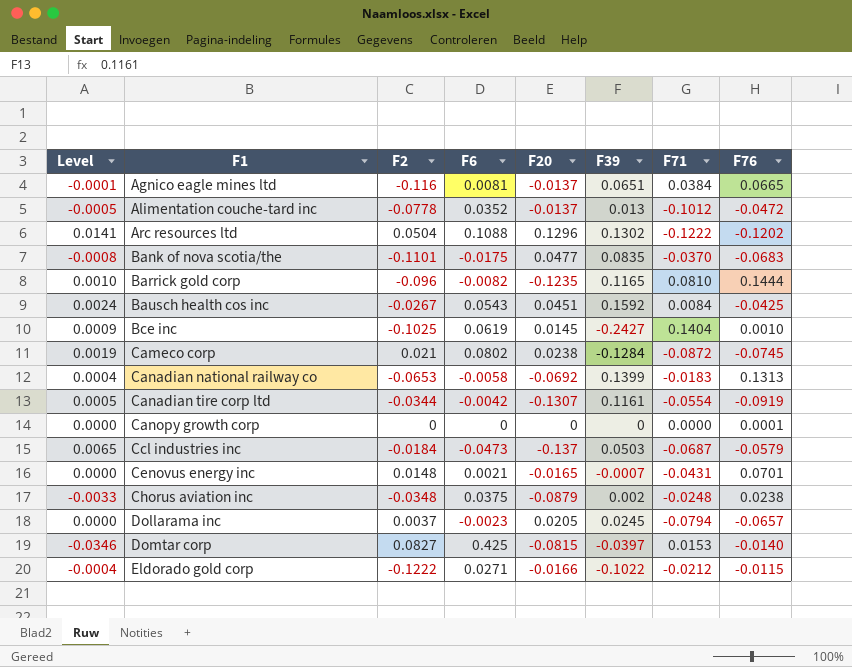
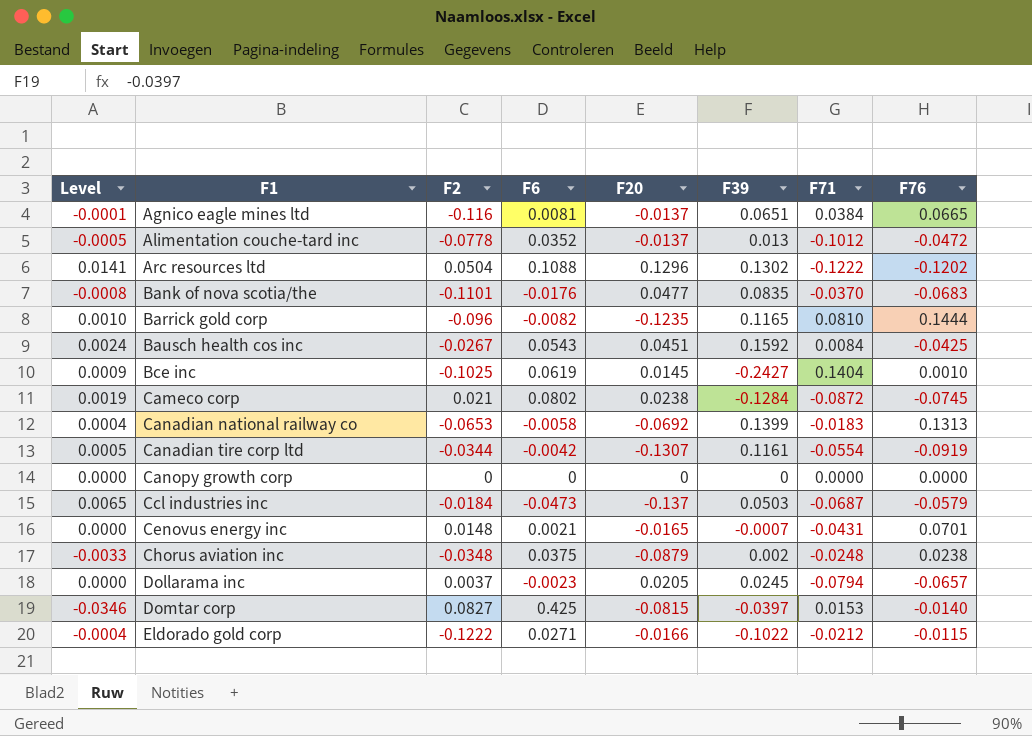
Bank of nova scotia/the | F6: -0.0175 -> -0.0176
Canopy growth corp | F76: 0.0001 -> 0.0000

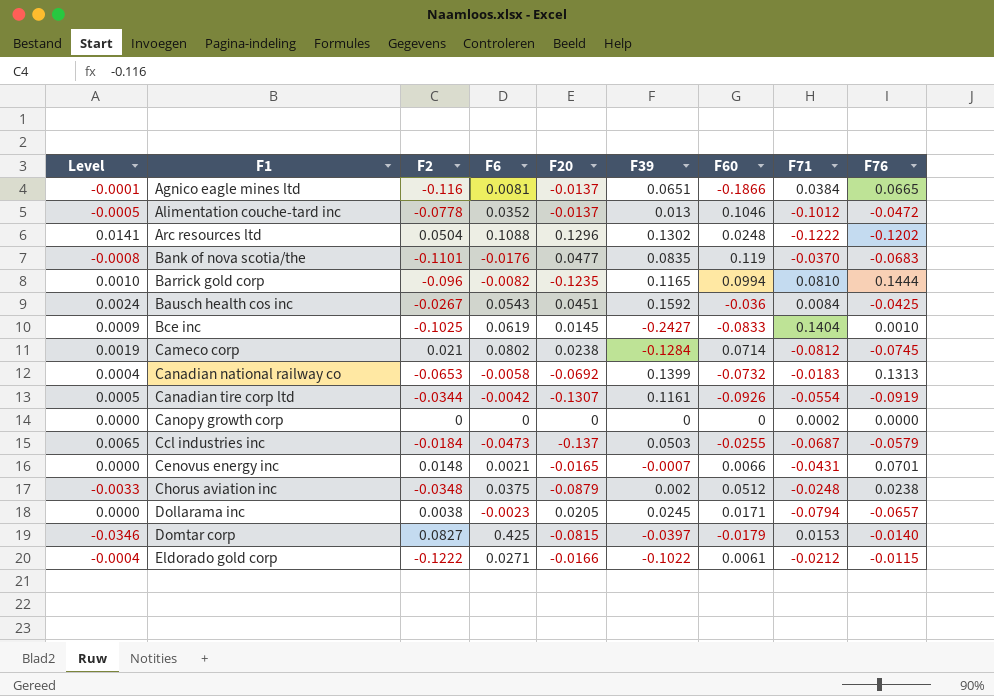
column F60 | position: none -> 7
Cameco corp | F71: -0.0872 -> -0.0812
Canopy growth corp | F71: 0.0000 -> 0.0002
Dollarama inc | F2: 0.0037 -> 0.0038

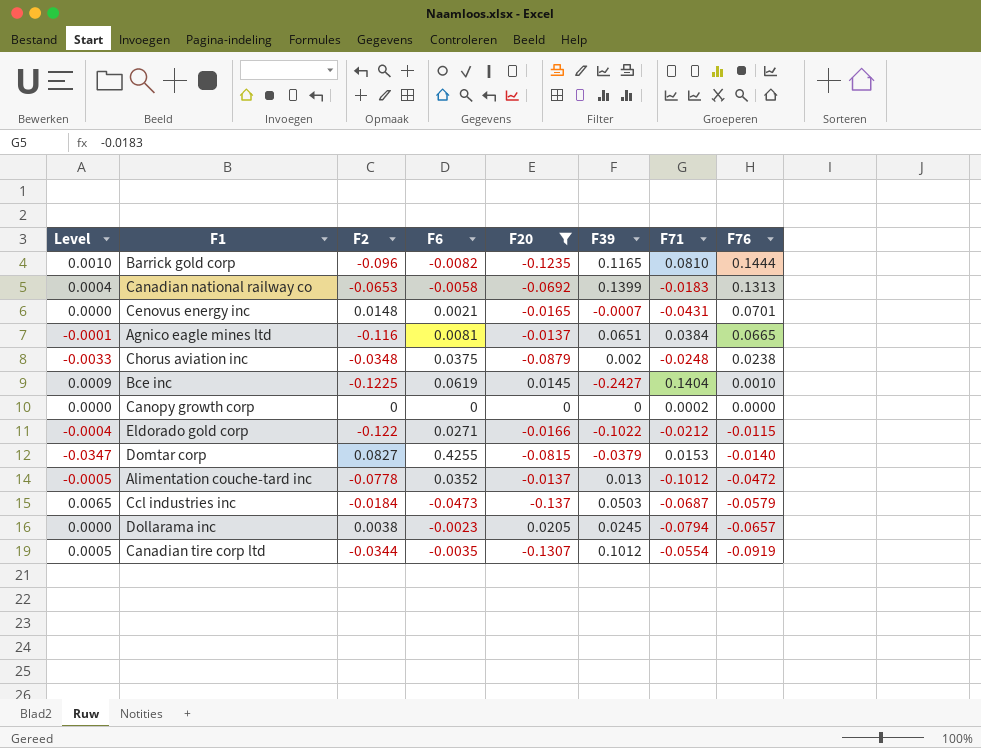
filter: none -> F20 <= 0.0205
row order: F1 ascending -> F76 descending
column F60 | position: 7 -> none
Bce inc | F2: -0.1025 -> -0.1225
Eldorado gold corp | F2: -0.1222 -> -0.122
Domtar corp | Level: -0.0346 -> -0.0347
Domtar corp | F6: 0.425 -> 0.4255
Domtar corp | F39: -0.0397 -> -0.0379
Canadian tire corp ltd | F6: -0.0042 -> -0.0035
Canadian tire corp ltd | F39: 0.1161 -> 0.1012

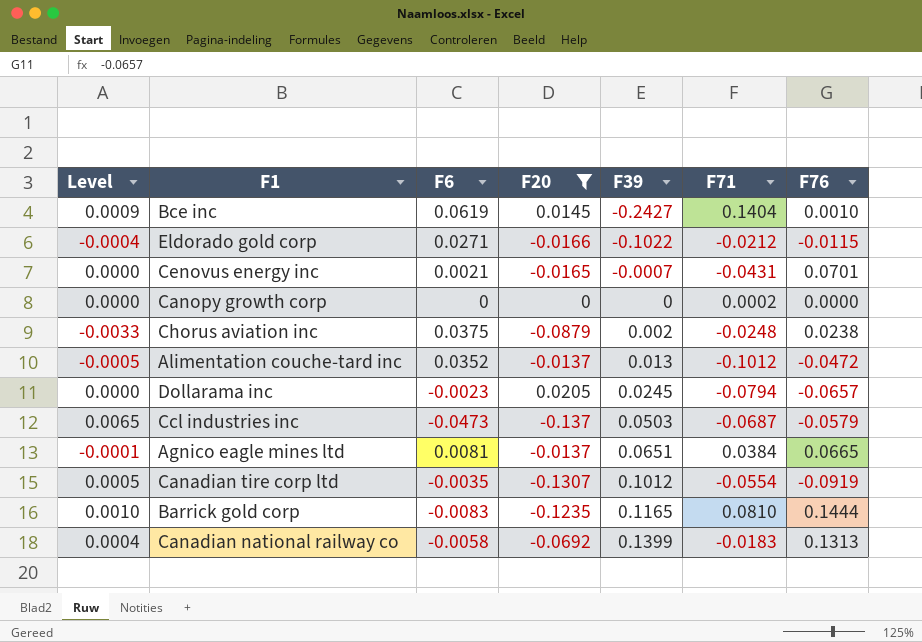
row order: F76 descending -> F39 ascending
column F2 | position: 3 -> none
row Domtar corp: -0.0347 | 0.0827 | 0.4255 | -0.0815 | -0.0379 | 0.0153 | -0.0140 -> none
Barrick gold corp | F6: -0.0082 -> -0.0083

